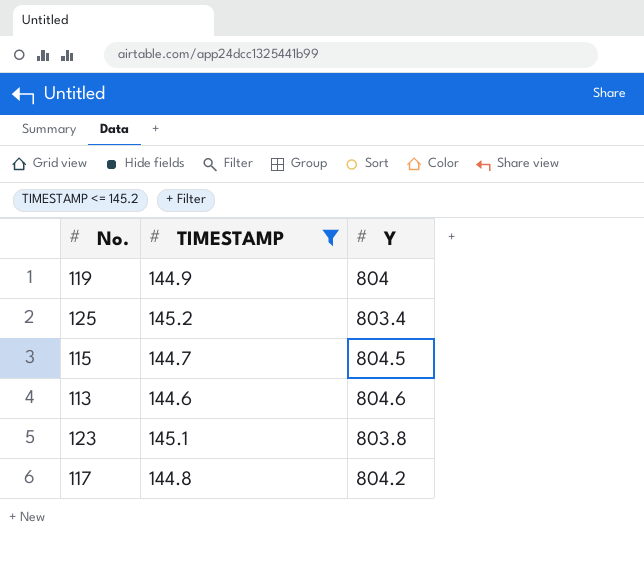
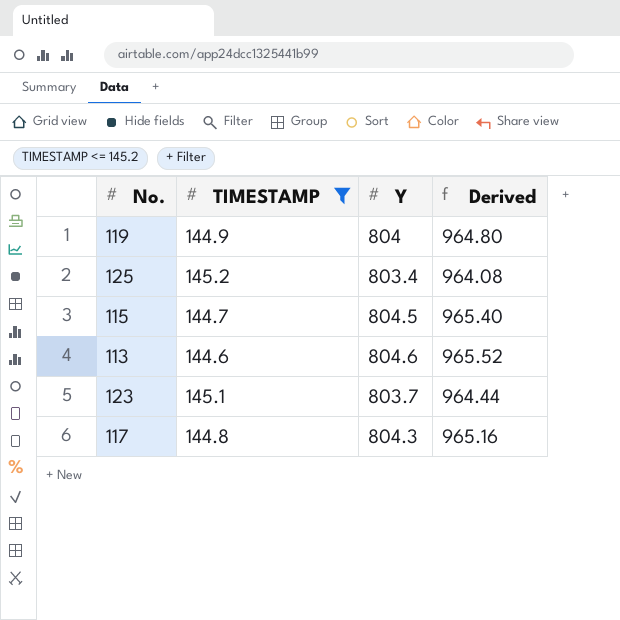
column Derived | formula: none -> [Y] * 1.2
123 | Y: 803.8 -> 803.7
117 | Y: 804.2 -> 804.3

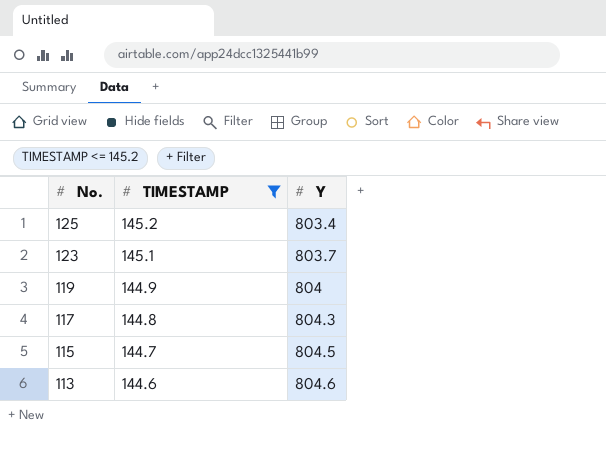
row order: none -> No. descending
column Derived | formula: [Y] * 1.2 -> none

